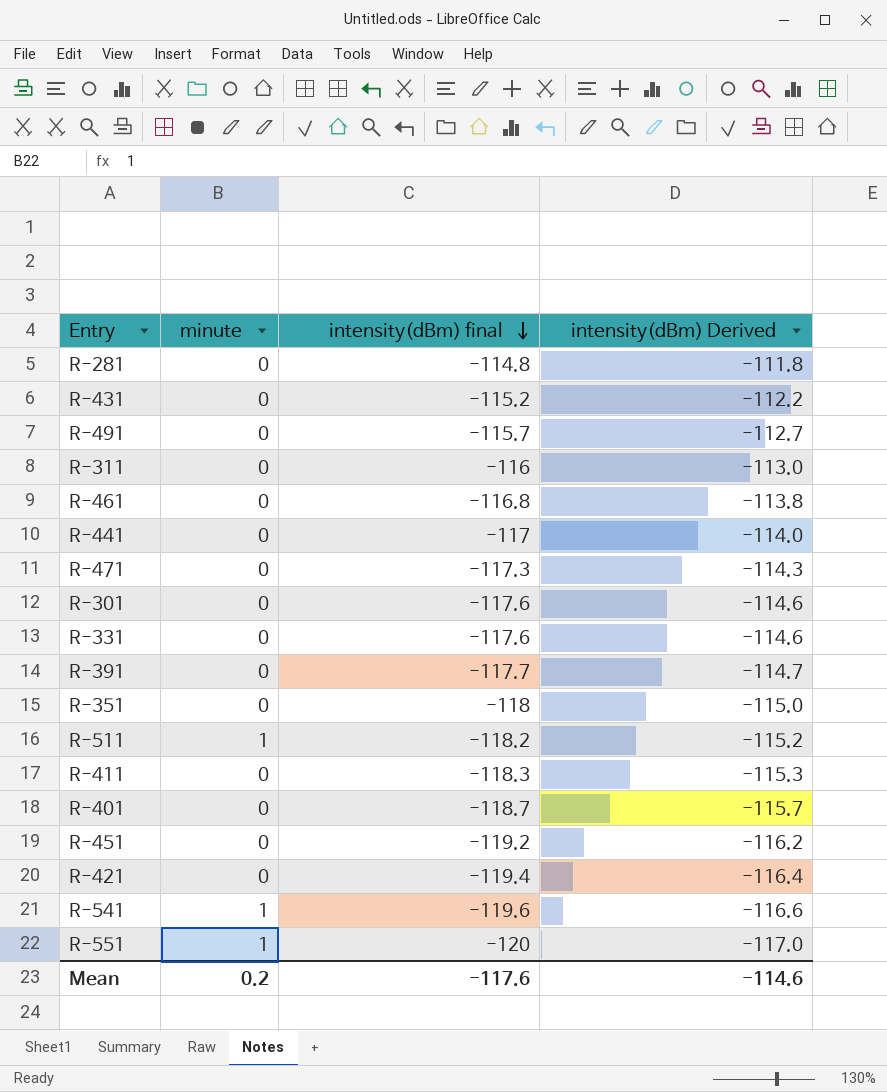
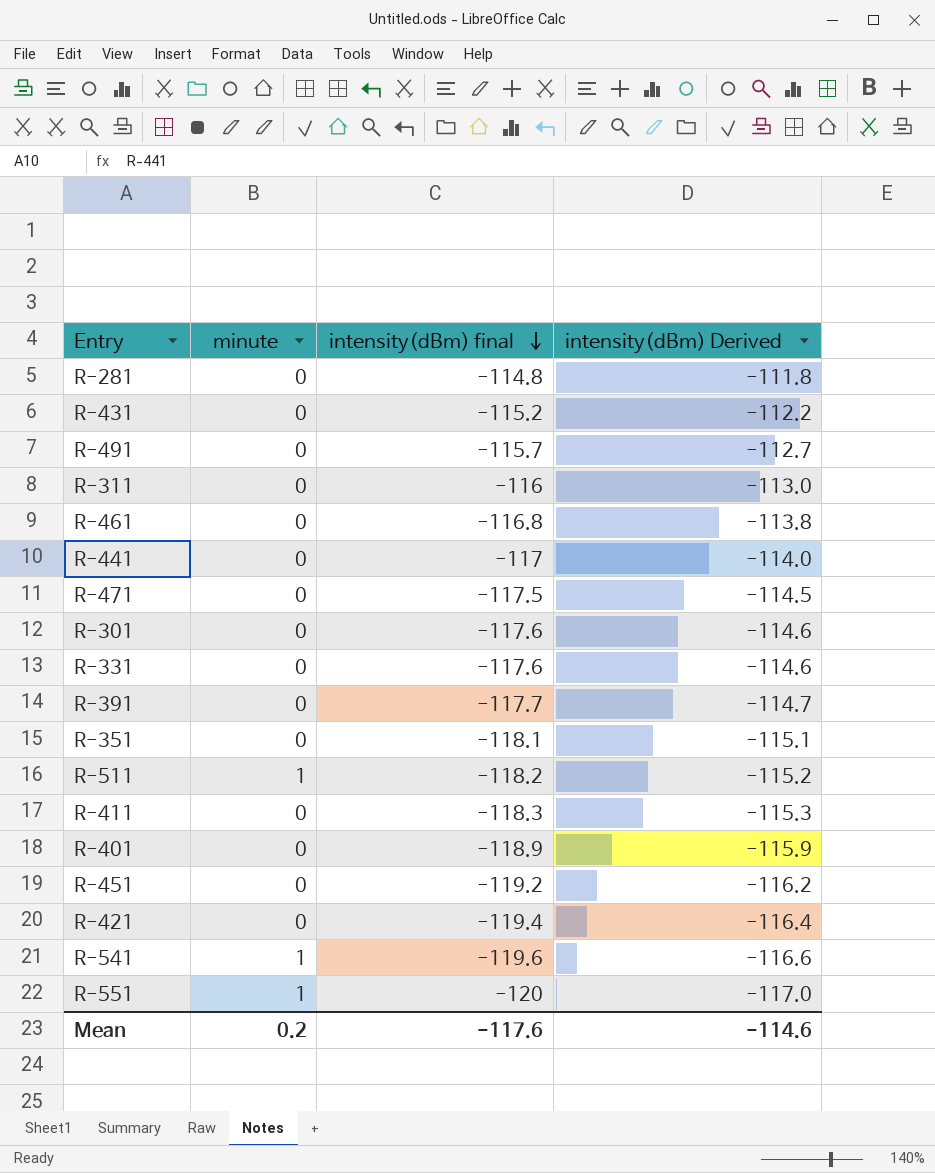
R-471 | intensity(dBm) final: -117.3 -> -117.5
R-471 | intensity(dBm) Derived: -114.3 -> -114.5
R-351 | intensity(dBm) final: -118 -> -118.1
R-351 | intensity(dBm) Derived: -115.0 -> -115.1
R-401 | intensity(dBm) final: -118.7 -> -118.9
R-401 | intensity(dBm) Derived: -115.7 -> -115.9

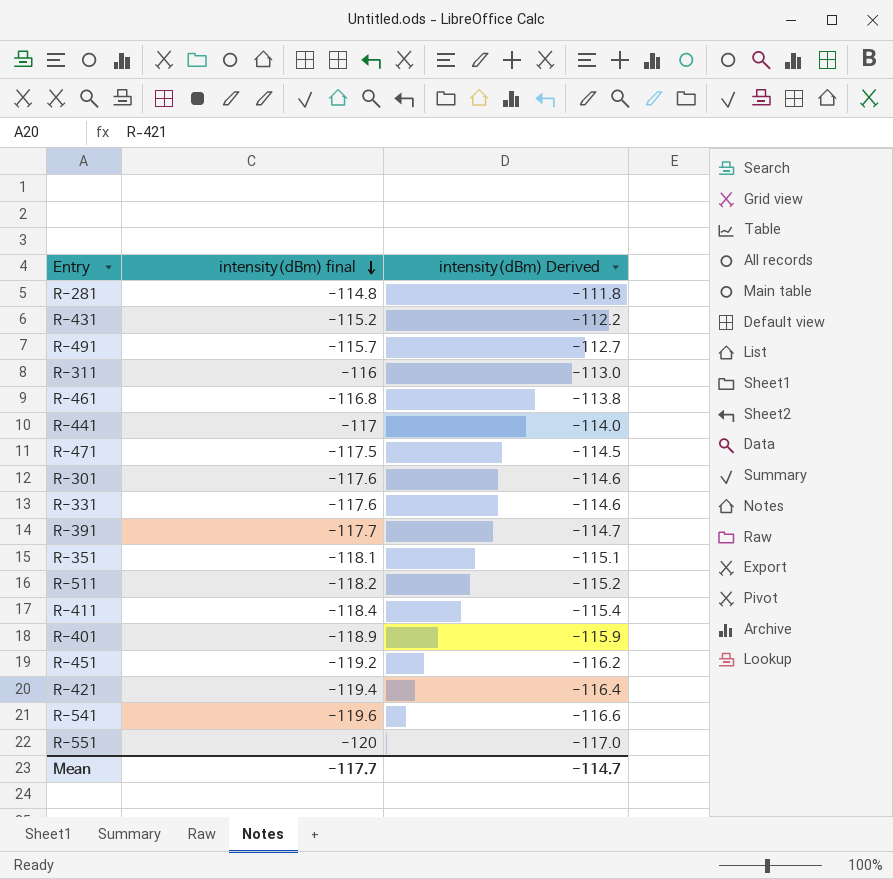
column minute | position: 2 -> none
R-411 | intensity(dBm) final: -118.3 -> -118.4
R-411 | intensity(dBm) Derived: -115.3 -> -115.4
Mean | intensity(dBm) final: -117.6 -> -117.7
Mean | intensity(dBm) Derived: -114.6 -> -114.7

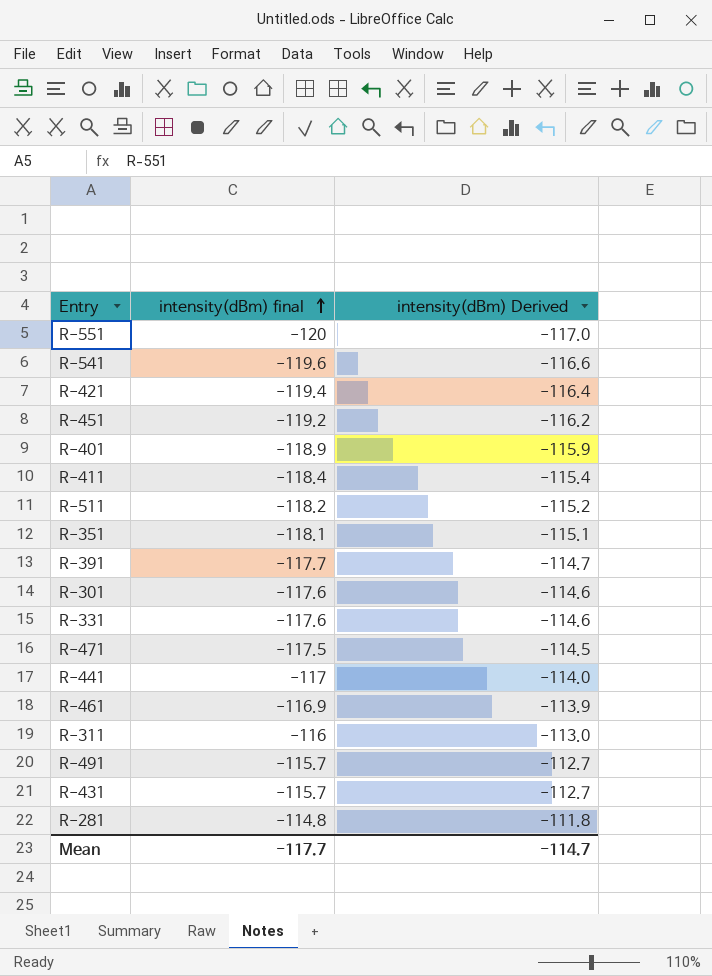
row order: intensity(dBm) final descending -> intensity(dBm) final ascending
R-461 | intensity(dBm) final: -116.8 -> -116.9
R-461 | intensity(dBm) Derived: -113.8 -> -113.9
R-431 | intensity(dBm) final: -115.2 -> -115.7
R-431 | intensity(dBm) Derived: -112.2 -> -112.7

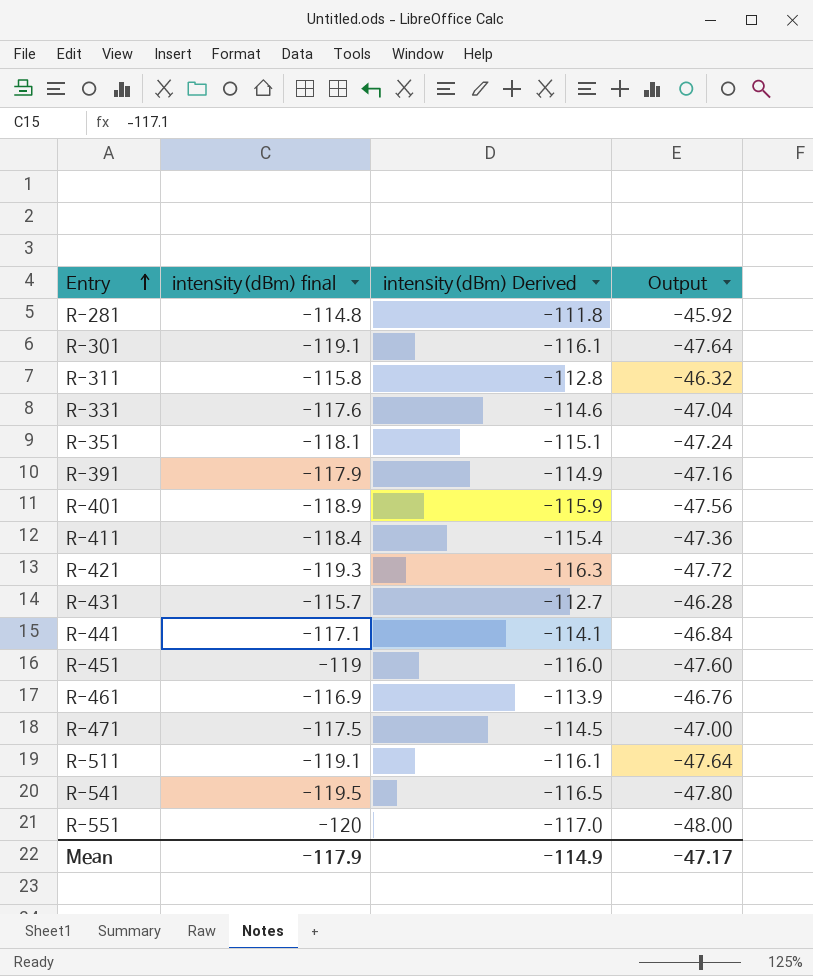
row order: intensity(dBm) final ascending -> Entry ascending
column Output | formula: none -> [intensity(dBm) final] * 0.4
row R-491: -115.7 | -112.7 -> none
R-301 | intensity(dBm) final: -117.6 -> -119.1
R-301 | intensity(dBm) Derived: -114.6 -> -116.1
R-311 | intensity(dBm) final: -116 -> -115.8
R-311 | intensity(dBm) Derived: -113.0 -> -112.8
R-391 | intensity(dBm) final: -117.7 -> -117.9
R-391 | intensity(dBm) Derived: -114.7 -> -114.9
R-421 | intensity(dBm) final: -119.4 -> -119.3
R-421 | intensity(dBm) Derived: -116.4 -> -116.3
R-441 | intensity(dBm) final: -117 -> -117.1
R-441 | intensity(dBm) Derived: -114.0 -> -114.1
R-451 | intensity(dBm) final: -119.2 -> -119
R-451 | intensity(dBm) Derived: -116.2 -> -116.0
R-511 | intensity(dBm) final: -118.2 -> -119.1
R-511 | intensity(dBm) Derived: -115.2 -> -116.1
R-541 | intensity(dBm) final: -119.6 -> -119.5
R-541 | intensity(dBm) Derived: -116.6 -> -116.5
Mean | intensity(dBm) final: -117.7 -> -117.9
Mean | intensity(dBm) Derived: -114.7 -> -114.9

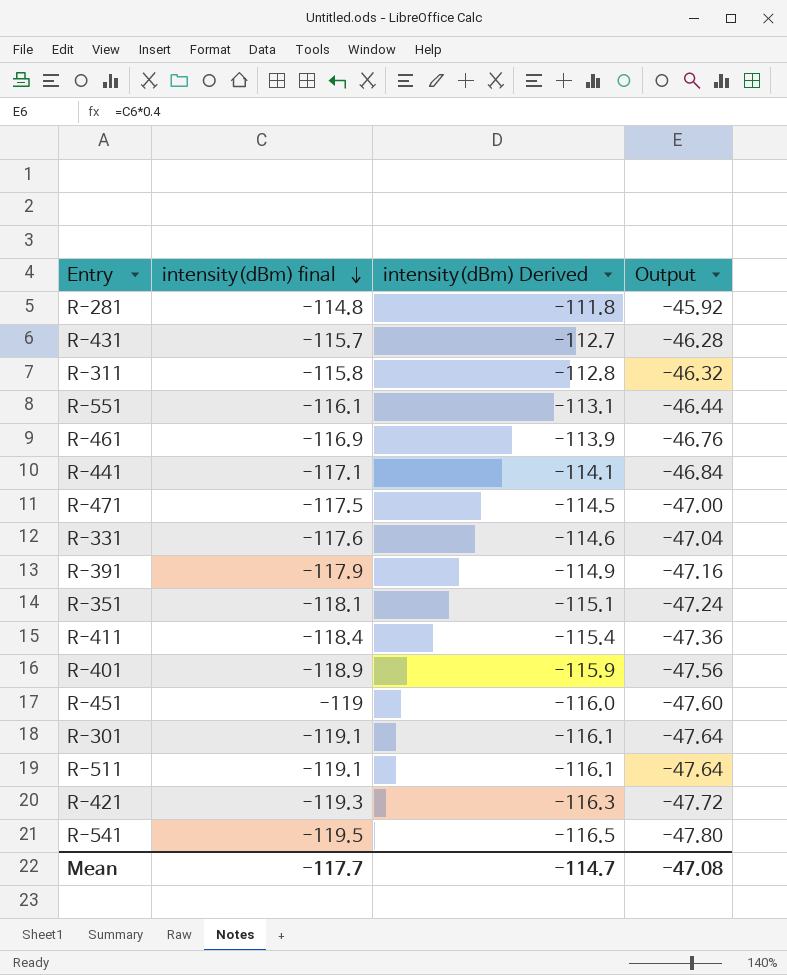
row order: Entry ascending -> intensity(dBm) final descending
R-551 | intensity(dBm) final: -120 -> -116.1
R-551 | intensity(dBm) Derived: -117.0 -> -113.1
R-551 | Output: -48.00 -> -46.44
Mean | intensity(dBm) final: -117.9 -> -117.7
Mean | intensity(dBm) Derived: -114.9 -> -114.7
Mean | Output: -47.17 -> -47.08

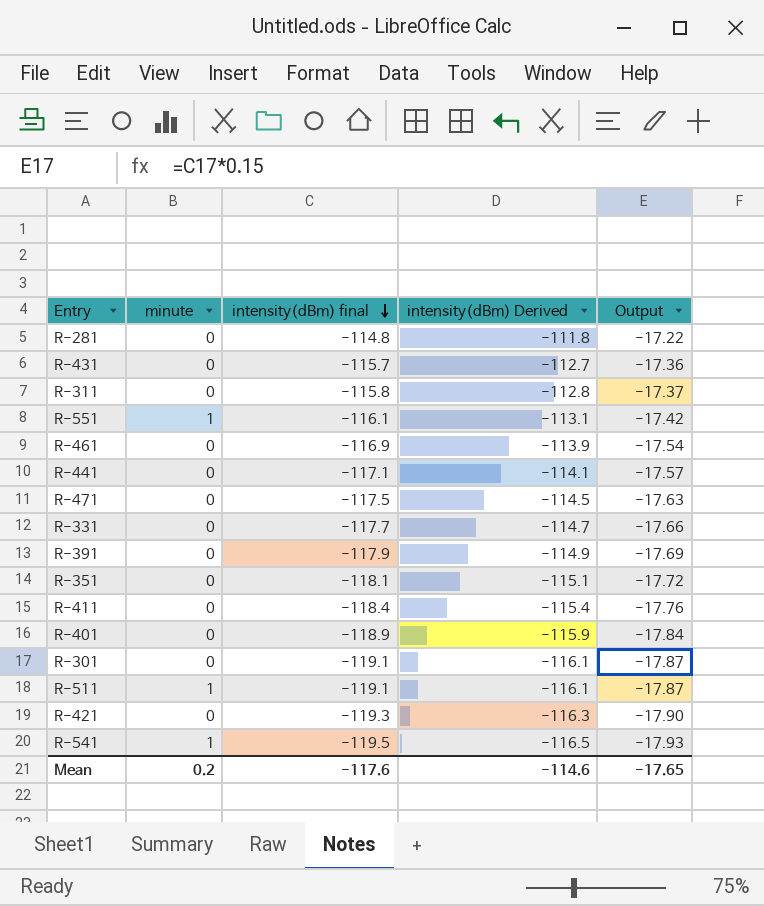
column minute | position: none -> 2
column Output | formula: [intensity(dBm) final] * 0.4 -> [intensity(dBm) final] * 0.15
row R-451: -119 | -116.0 | -47.60 -> none
R-331 | intensity(dBm) final: -117.6 -> -117.7
R-331 | intensity(dBm) Derived: -114.6 -> -114.7
Mean | intensity(dBm) final: -117.7 -> -117.6
Mean | intensity(dBm) Derived: -114.7 -> -114.6
Mean | Output: -47.08 -> -17.65

